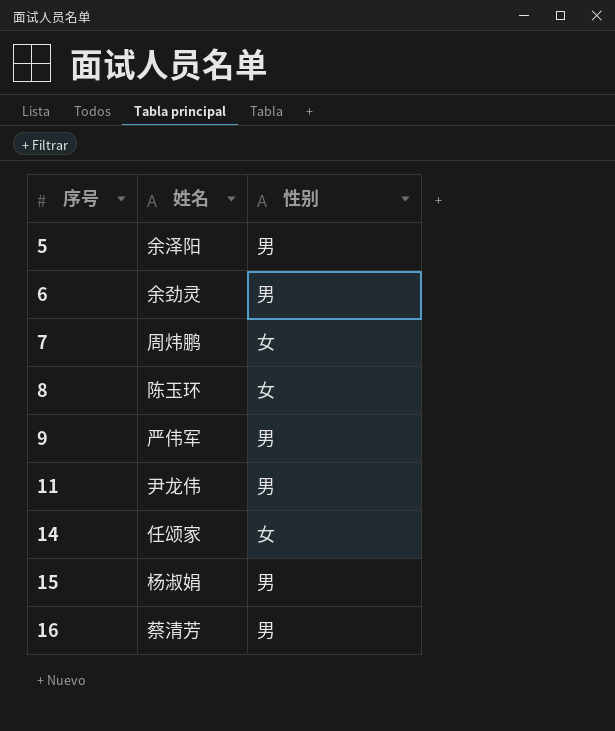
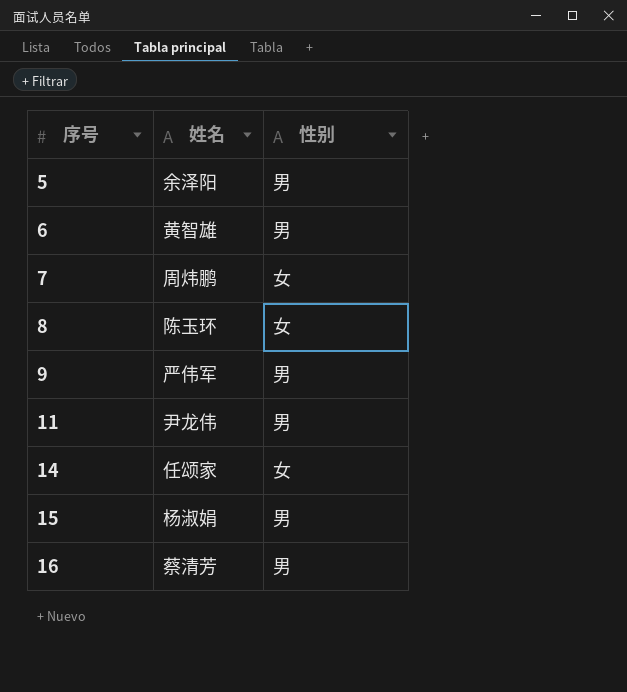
6 | 姓名: 余劲灵 -> 黄智雄

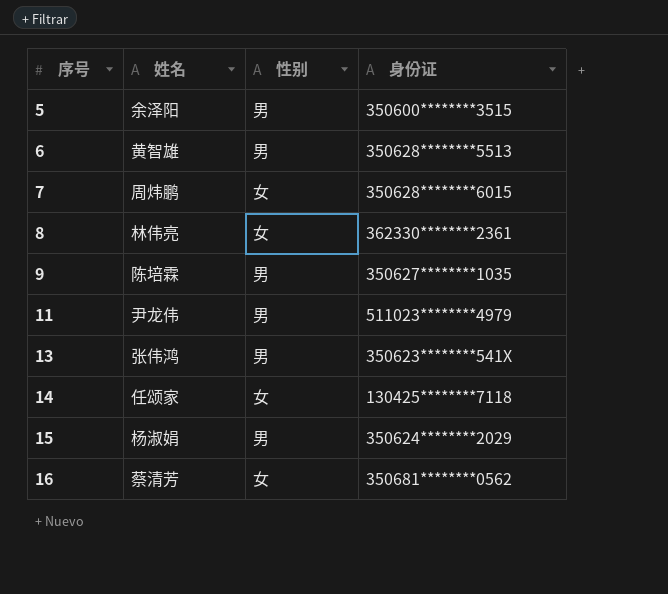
column 身份证 | position: none -> 4
8 | 姓名: 陈玉环 -> 林伟亮
9 | 姓名: 严伟军 -> 陈培霖
row 13: none -> 张伟鸿 | 男 | 350623********541X
16 | 性别: 男 -> 女

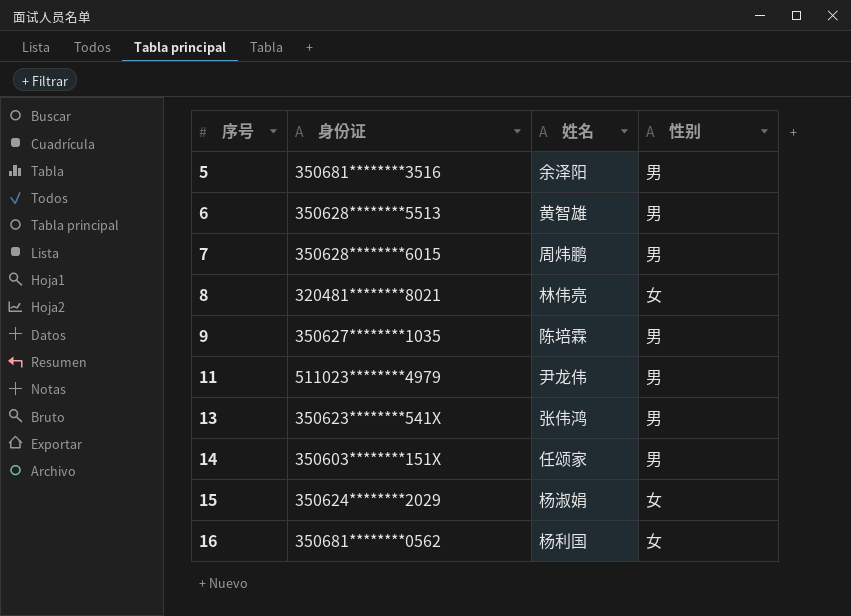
column 身份证 | position: 4 -> 2
5 | 身份证: 350600********3515 -> 350681********3516
7 | 性别: 女 -> 男
8 | 身份证: 362330********2361 -> 320481********8021
14 | 身份证: 130425********7118 -> 350603********151X
14 | 性别: 女 -> 男
15 | 性别: 男 -> 女
16 | 姓名: 蔡清芳 -> 杨利国

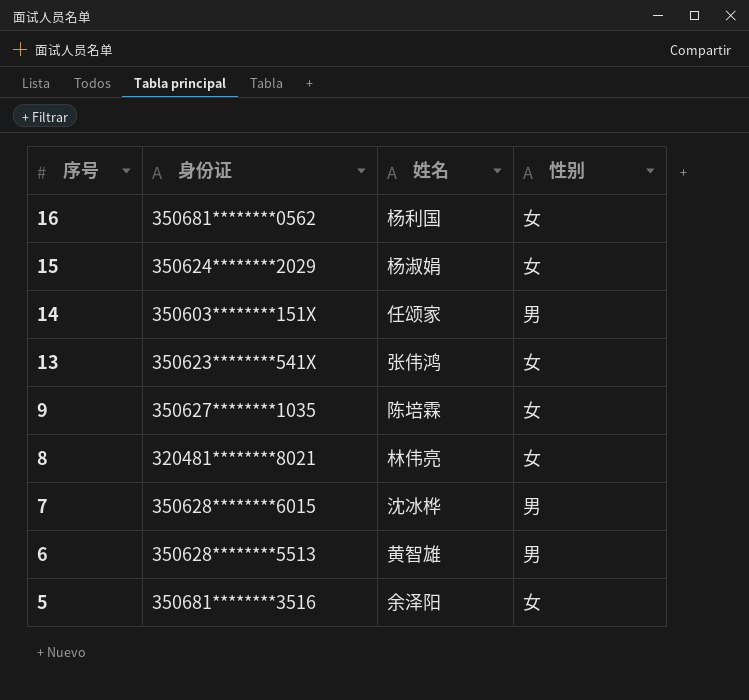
row order: 序号 ascending -> 序号 descending
row 11: 511023********4979 | 尹龙伟 | 男 -> none
13 | 性别: 男 -> 女
9 | 性别: 男 -> 女
7 | 姓名: 周炜鹏 -> 沈冰桦
5 | 性别: 男 -> 女

